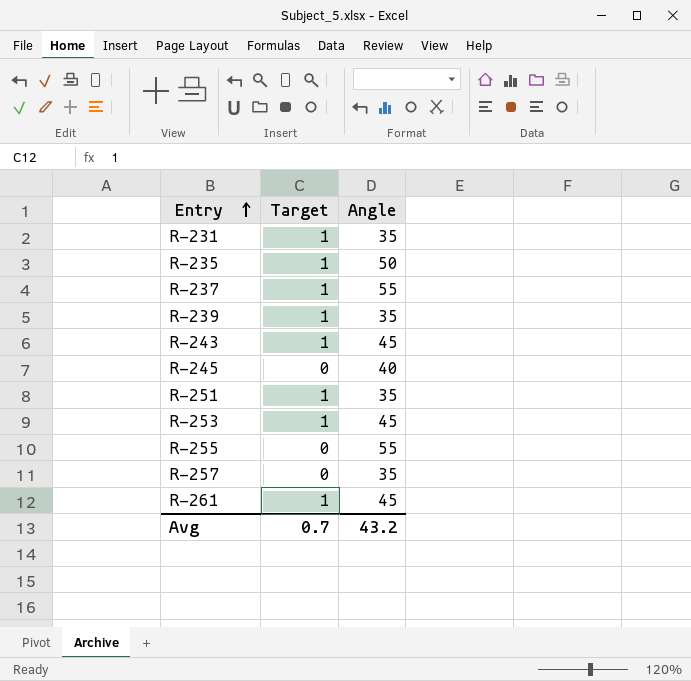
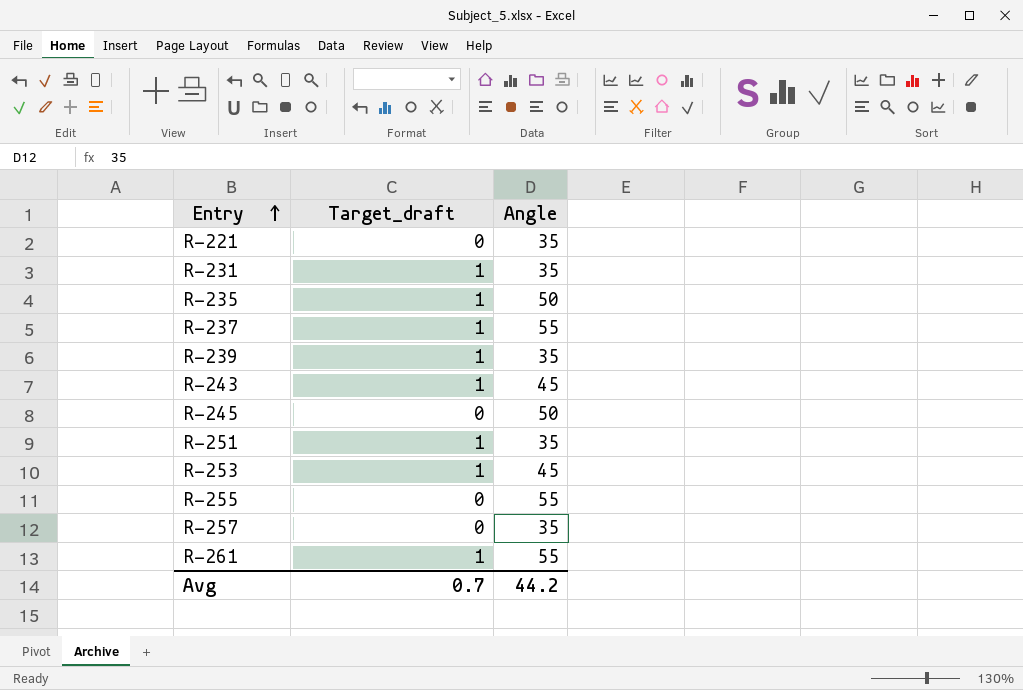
column name: Target -> Target_draft
row R-221: none -> 0 | 35
R-245 | Angle: 40 -> 50
R-261 | Angle: 45 -> 55
Avg | Angle: 43.2 -> 44.2

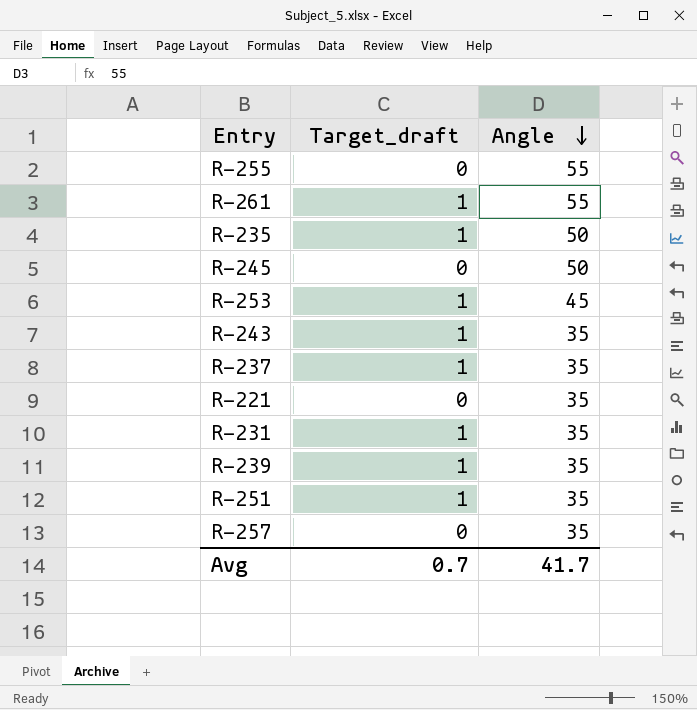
row order: Entry ascending -> Angle descending
R-243 | Angle: 45 -> 35
R-237 | Angle: 55 -> 35
Avg | Angle: 44.2 -> 41.7

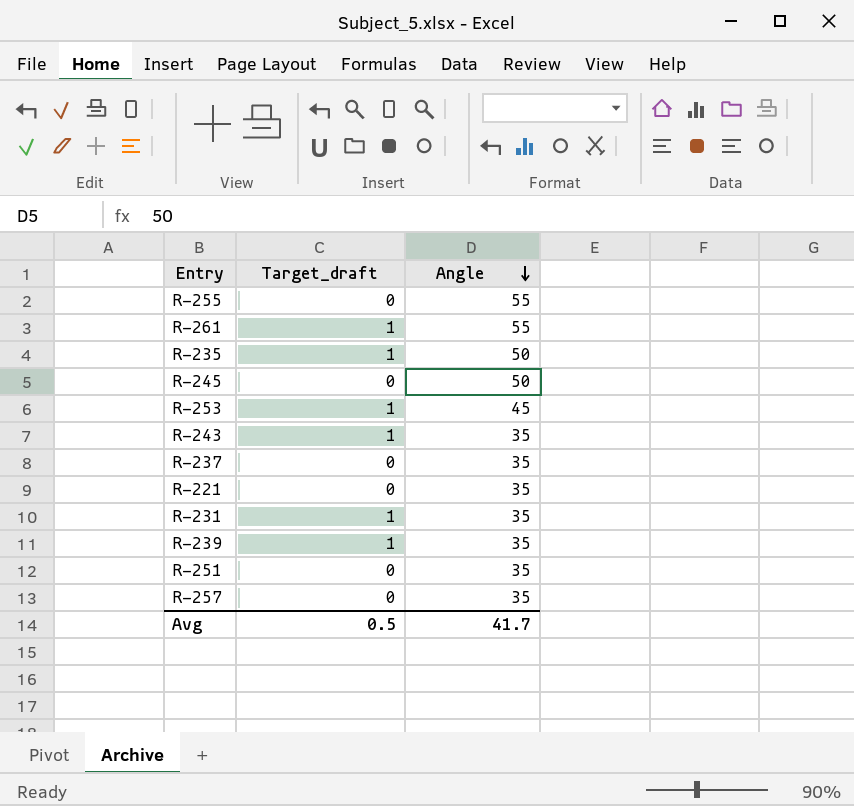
R-237 | Target_draft: 1 -> 0
R-251 | Target_draft: 1 -> 0
Avg | Target_draft: 0.7 -> 0.5

